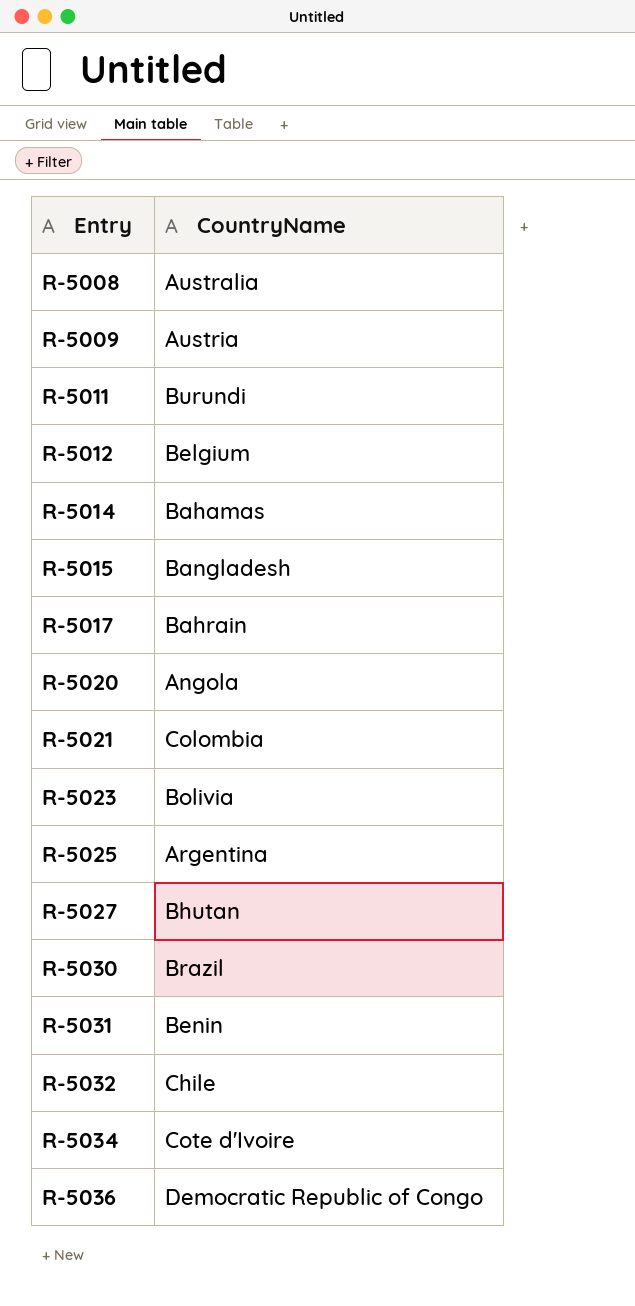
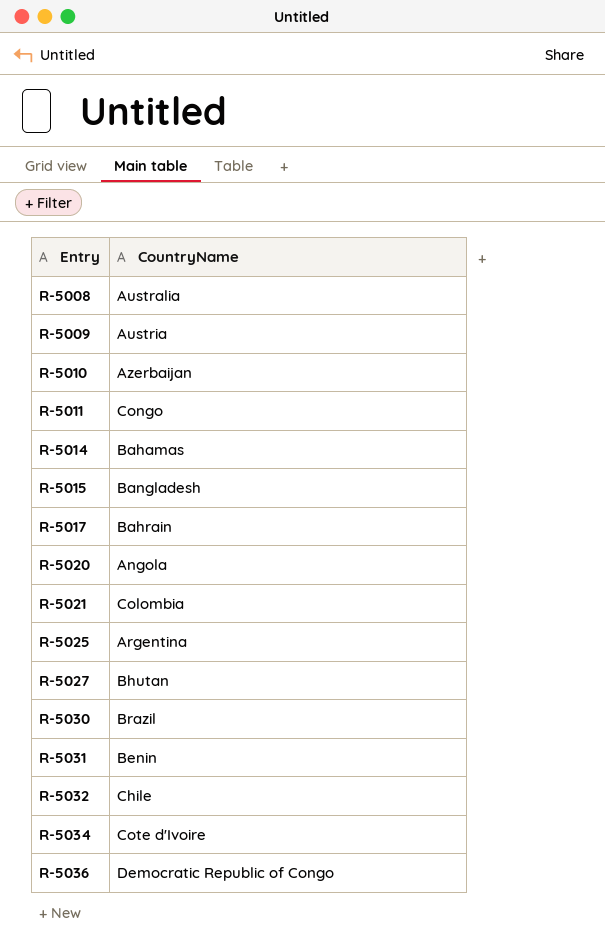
row R-5012: Belgium -> none
row R-5023: Bolivia -> none
row R-5010: none -> Azerbaijan
R-5011 | CountryName: Burundi -> Congo

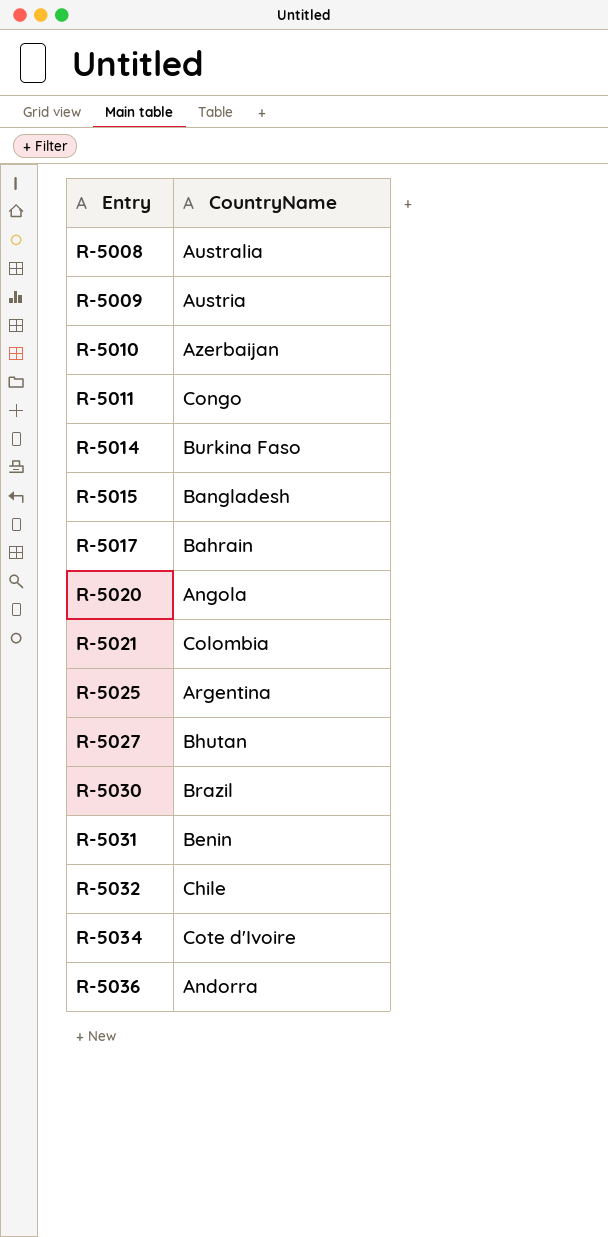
R-5014 | CountryName: Bahamas -> Burkina Faso
R-5036 | CountryName: Democratic Republic of Congo -> Andorra

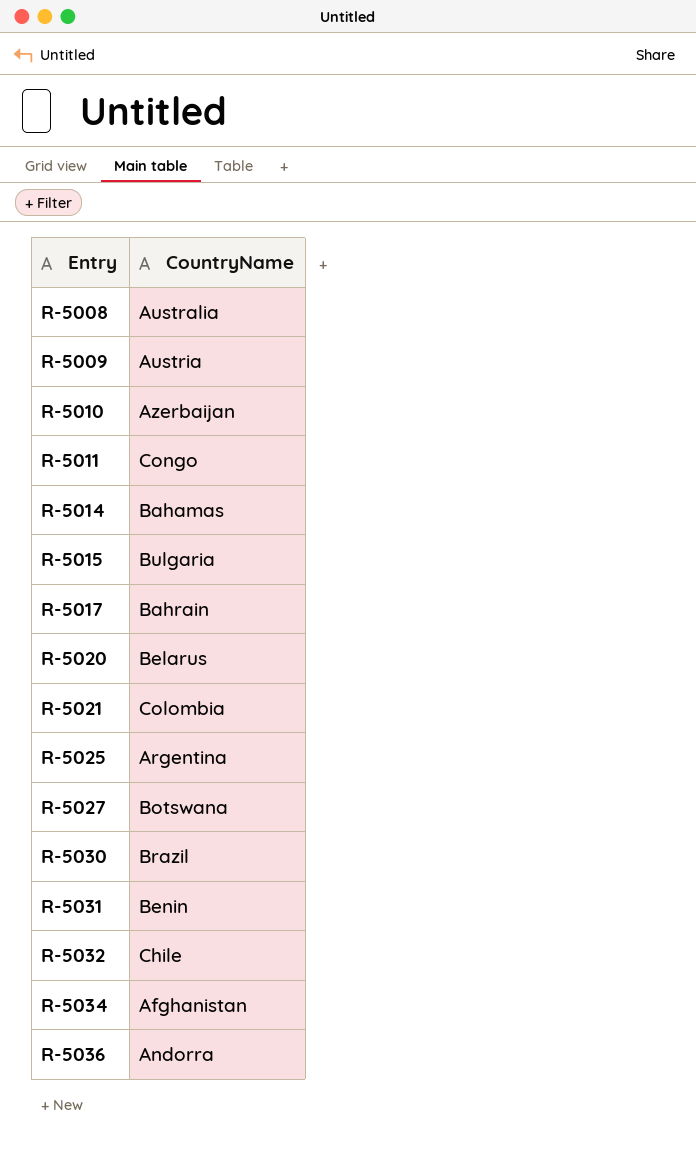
R-5014 | CountryName: Burkina Faso -> Bahamas
R-5015 | CountryName: Bangladesh -> Bulgaria
R-5020 | CountryName: Angola -> Belarus
R-5027 | CountryName: Bhutan -> Botswana
R-5034 | CountryName: Cote d'Ivoire -> Afghanistan

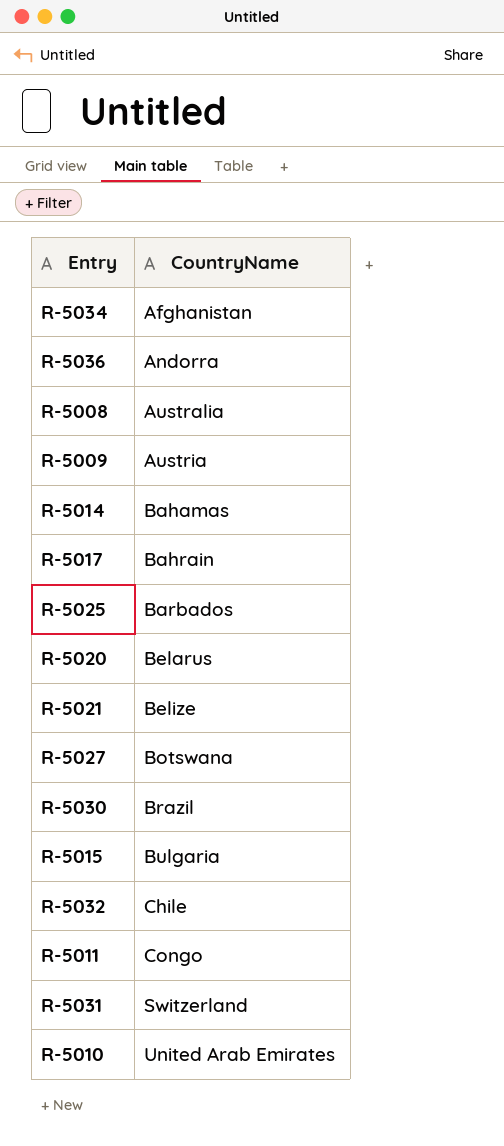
row order: Entry ascending -> CountryName ascending
R-5025 | CountryName: Argentina -> Barbados
R-5021 | CountryName: Colombia -> Belize
R-5031 | CountryName: Benin -> Switzerland
R-5010 | CountryName: Azerbaijan -> United Arab Emirates

